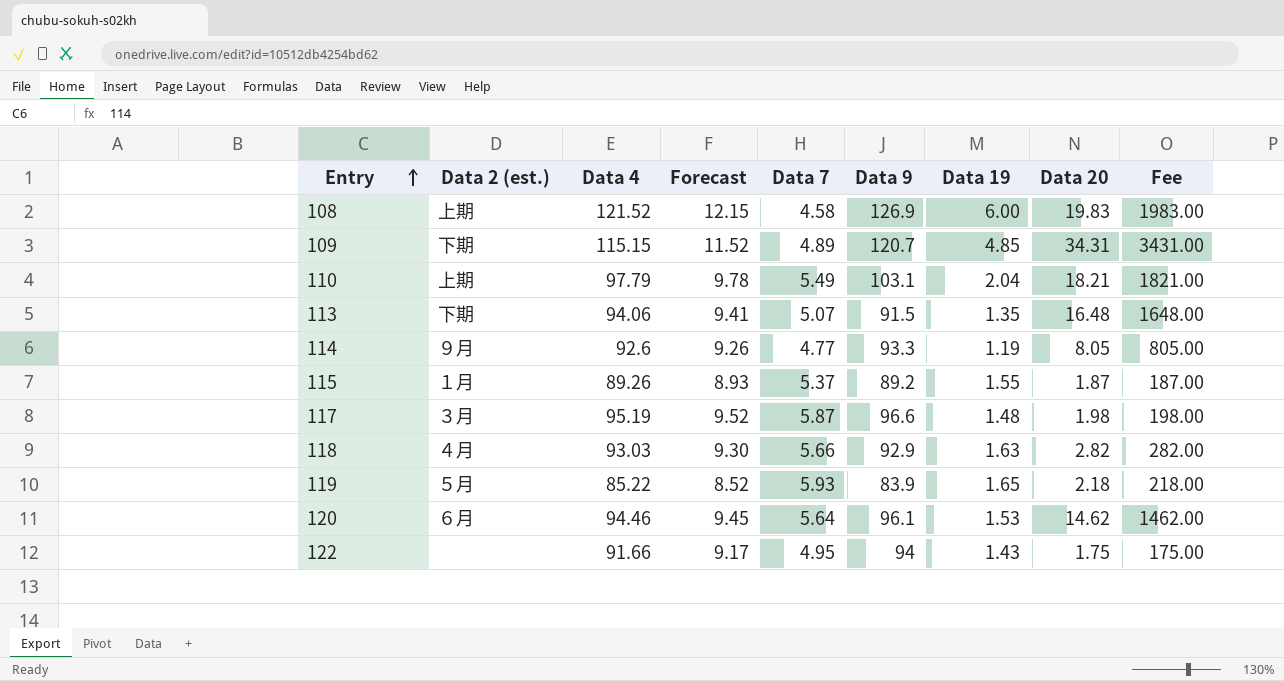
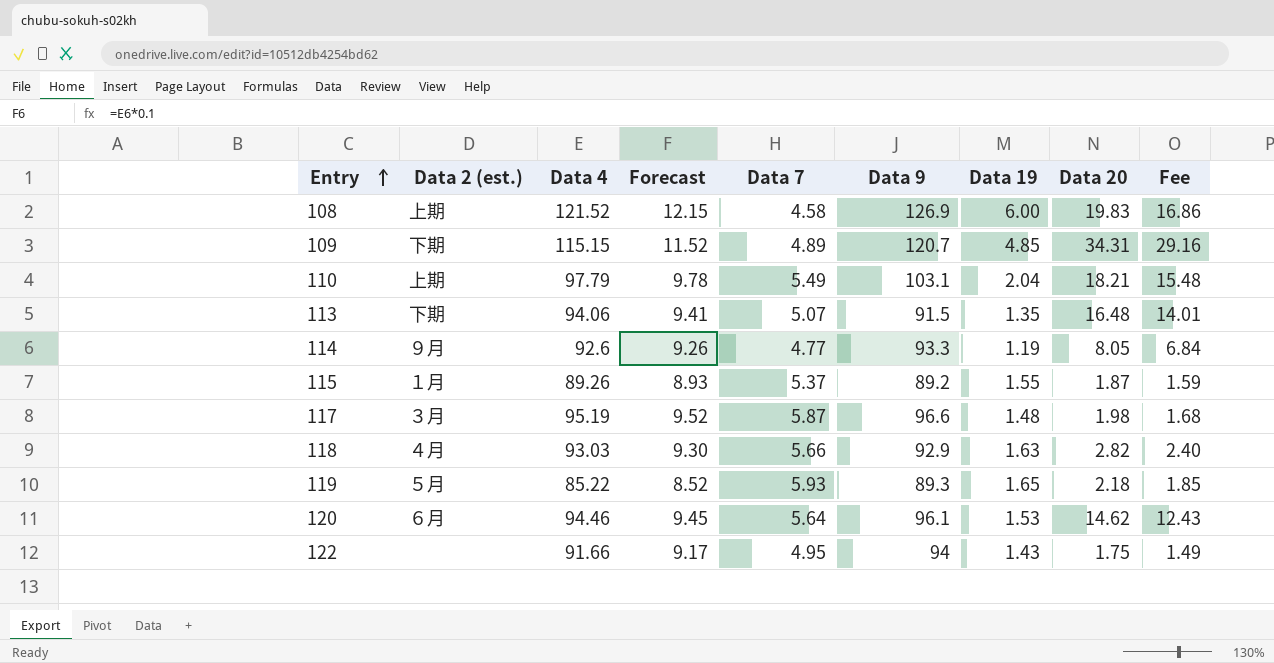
column Fee | formula: [Data 20] * 100 -> [Data 20] * 0.85
119 | Data 9: 83.9 -> 89.3

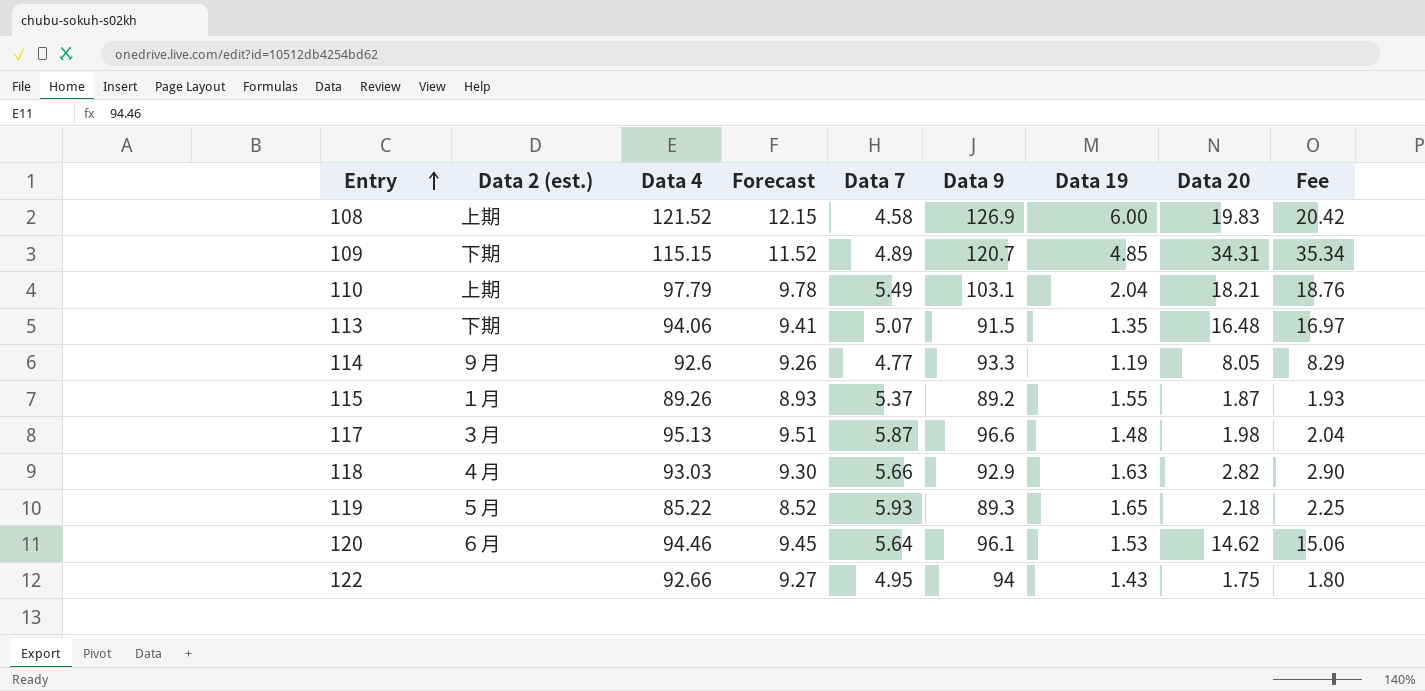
column Fee | formula: [Data 20] * 0.85 -> [Data 20] * 1.03
117 | Data 4: 95.19 -> 95.13
117 | Forecast: 9.52 -> 9.51
122 | Data 4: 91.66 -> 92.66
122 | Forecast: 9.17 -> 9.27

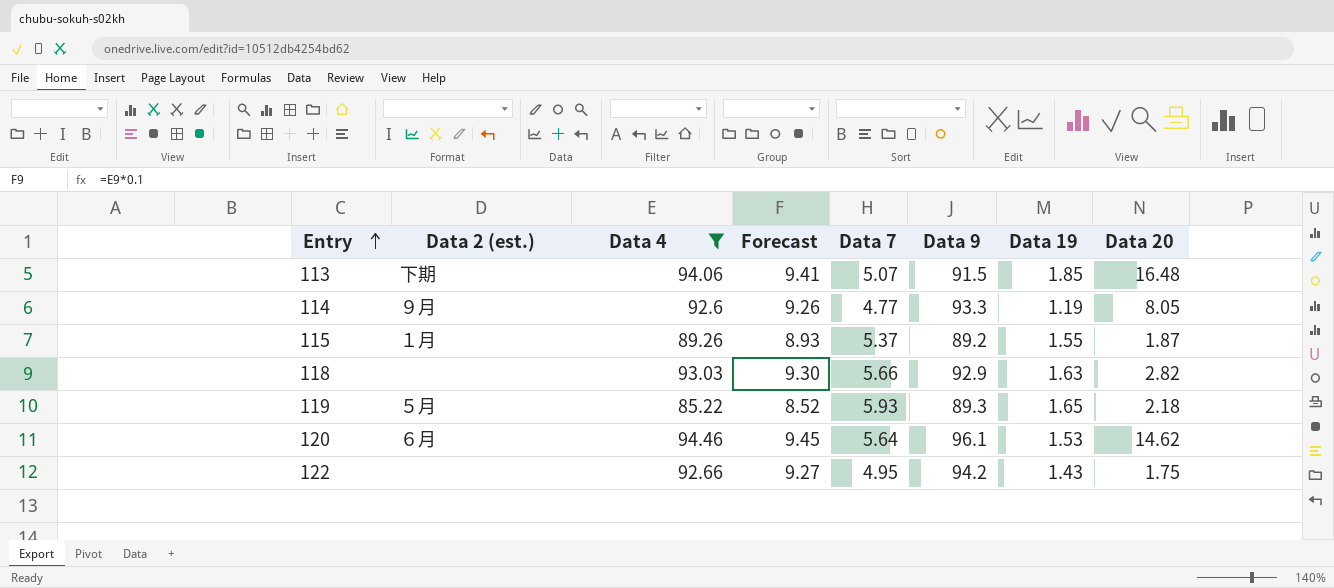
filter: none -> Data 4 <= 94.46
column Fee | formula: [Data 20] * 1.03 -> none
113 | Data 19: 1.35 -> 1.85
118 | Data 2 (est.): ４月 -> none
122 | Data 9: 94 -> 94.2

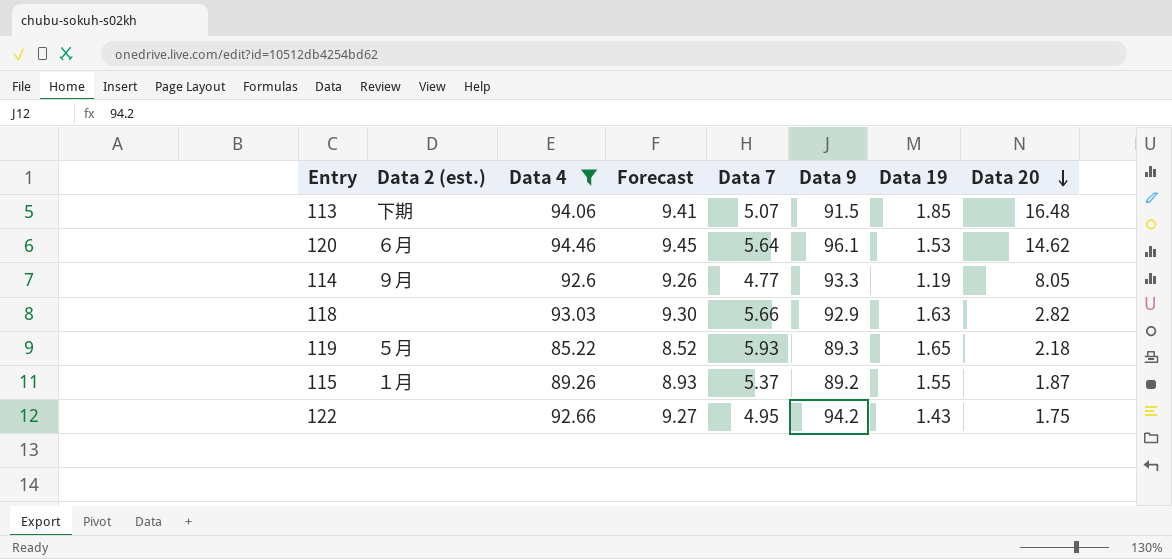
row order: Entry ascending -> Data 20 descending

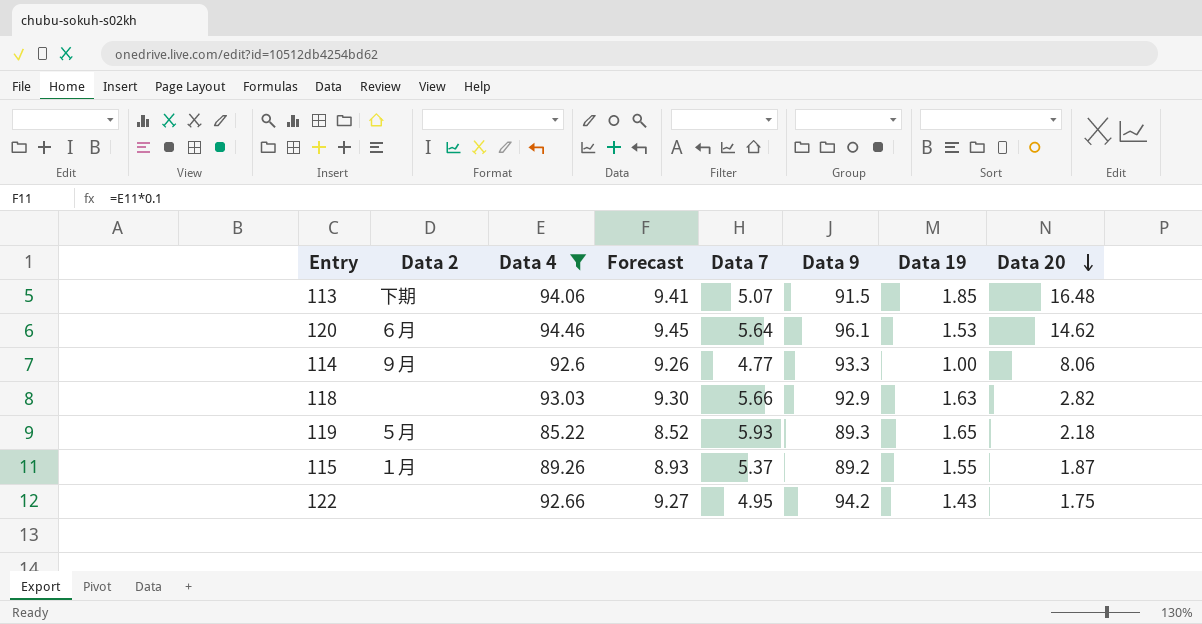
column name: Data 2 (est.) -> Data 2
114 | Data 19: 1.19 -> 1.00
114 | Data 20: 8.05 -> 8.06

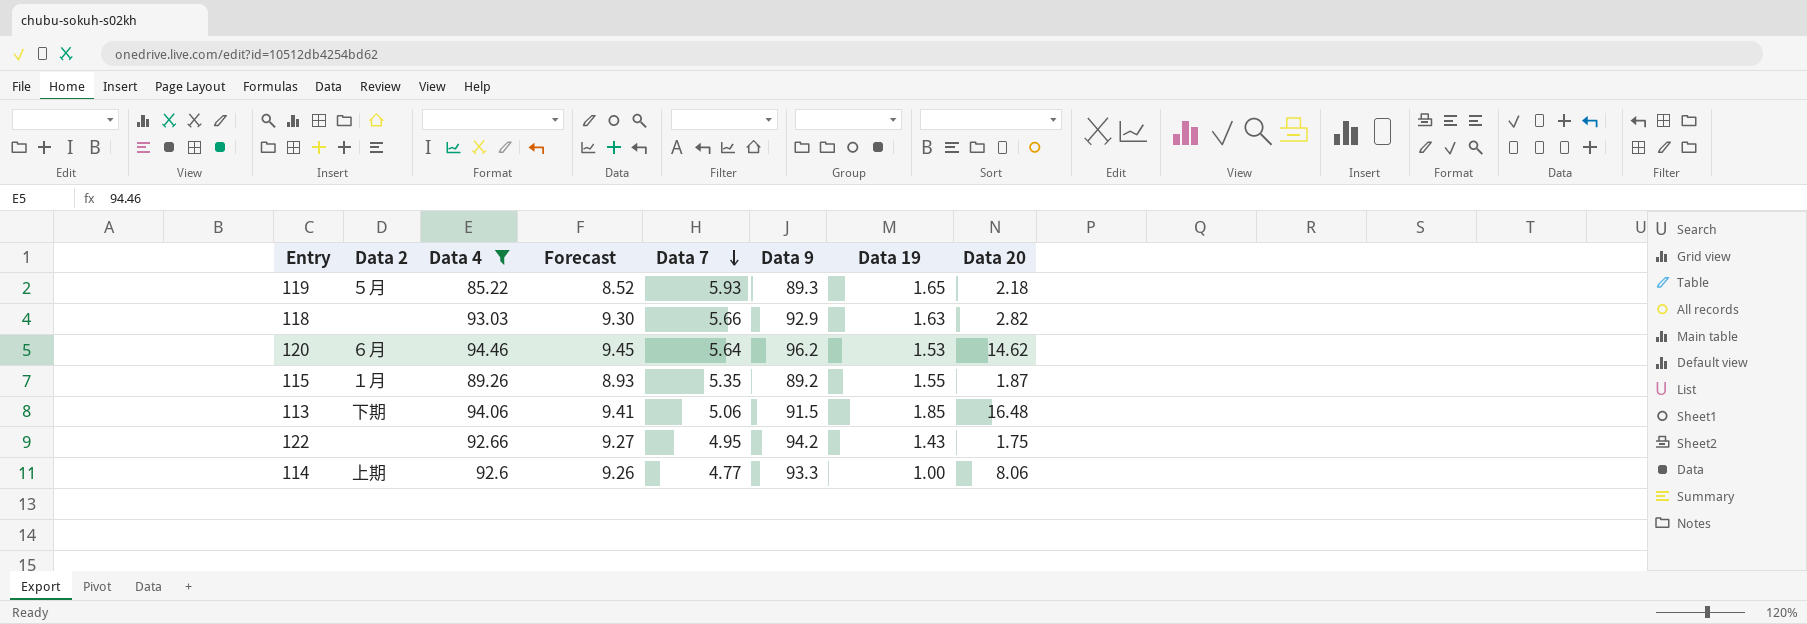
row order: Data 20 descending -> Data 7 descending
120 | Data 9: 96.1 -> 96.2
115 | Data 7: 5.37 -> 5.35
113 | Data 7: 5.07 -> 5.06
114 | Data 2: ９月 -> 上期

